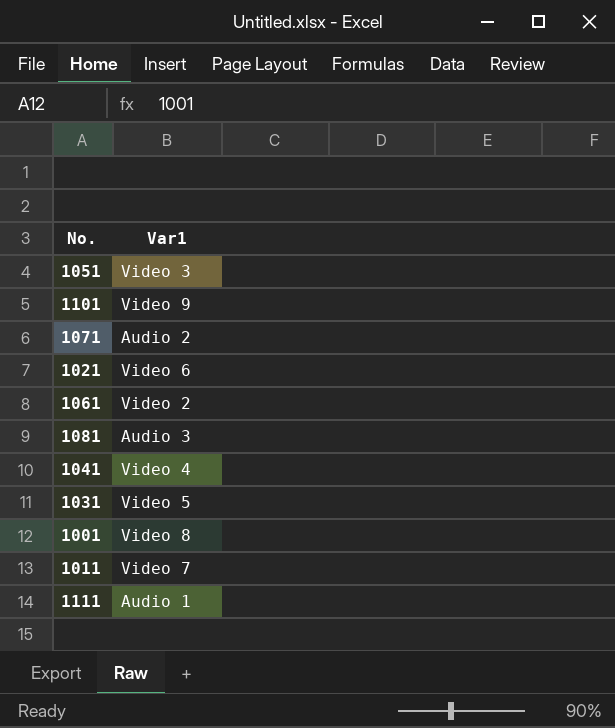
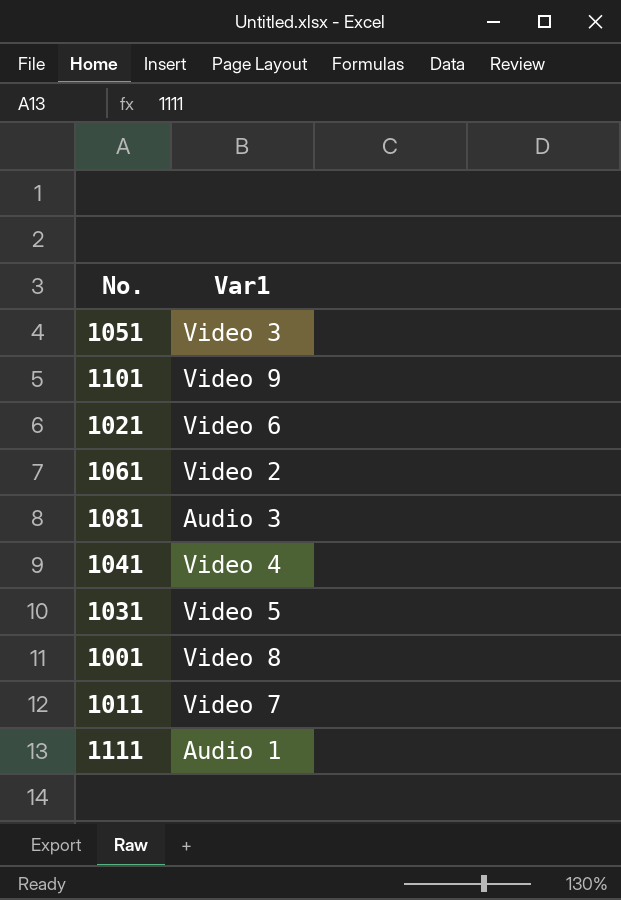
row 1071: Audio 2 -> none

